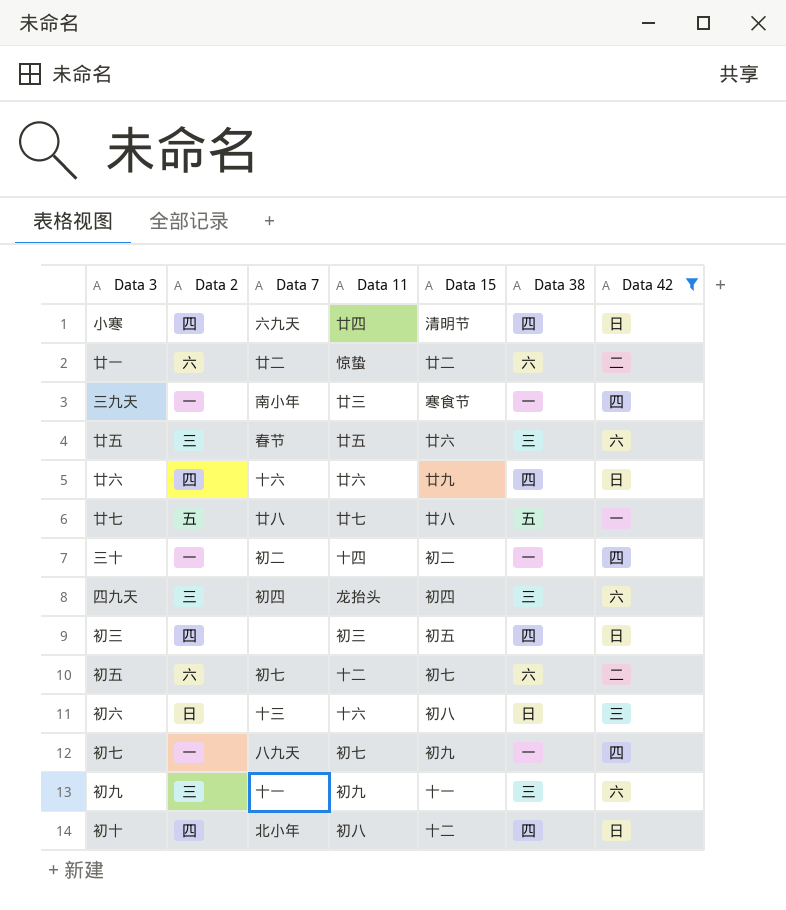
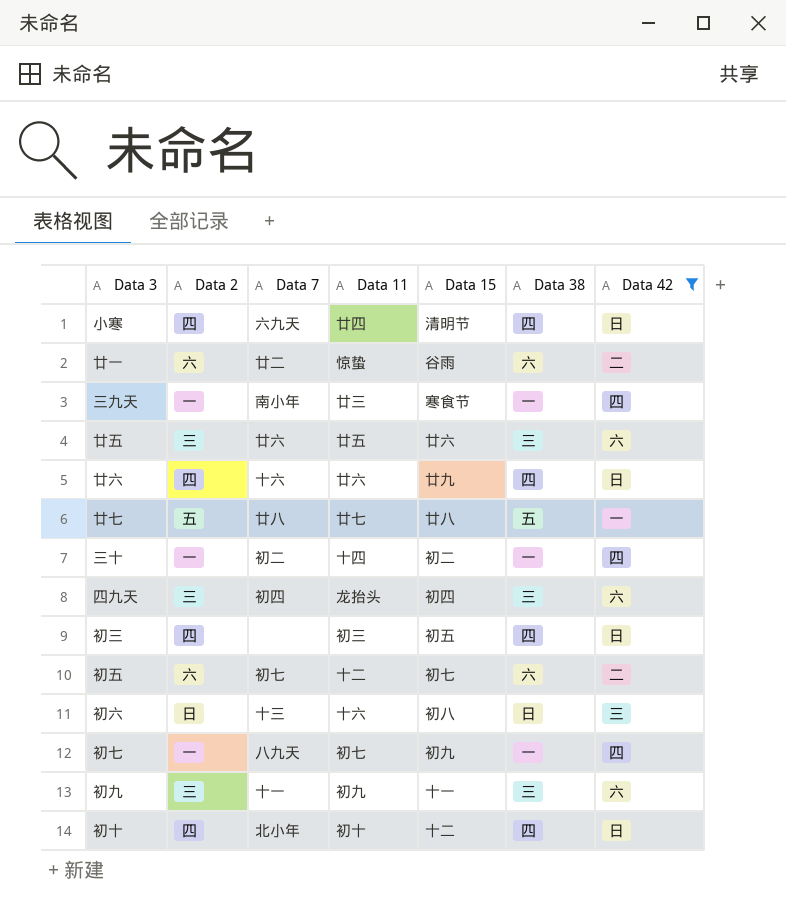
廿一 | Data 15: 廿二 -> 谷雨
廿五 | Data 7: 春节 -> 廿六
初十 | Data 11: 初八 -> 初十

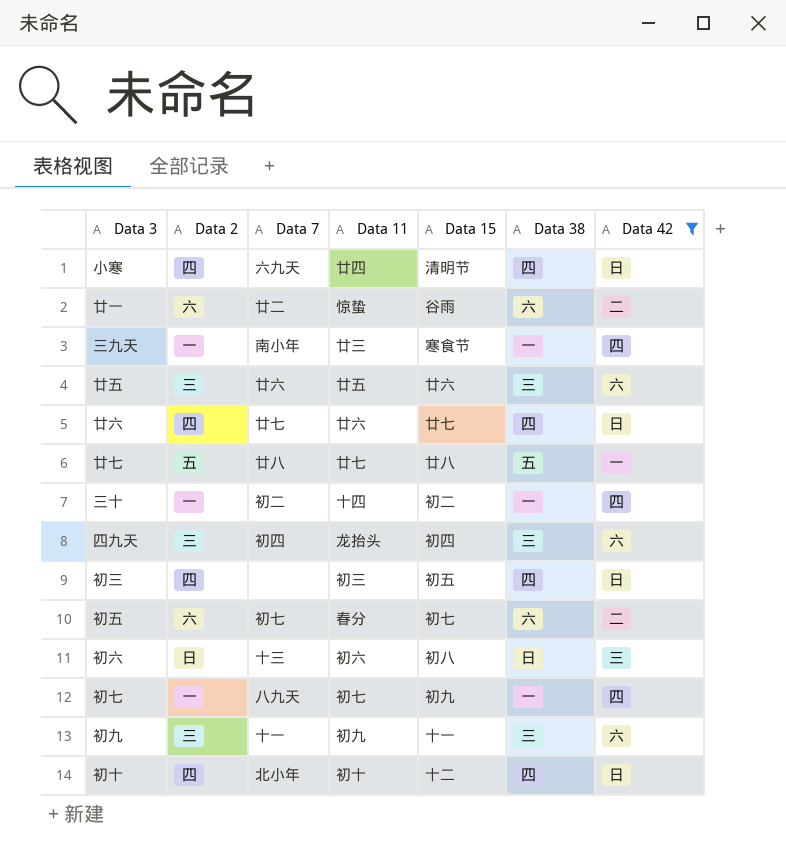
廿六 | Data 7: 十六 -> 廿七
廿六 | Data 15: 廿九 -> 廿七
初五 | Data 11: 十二 -> 春分
初六 | Data 11: 十六 -> 初六

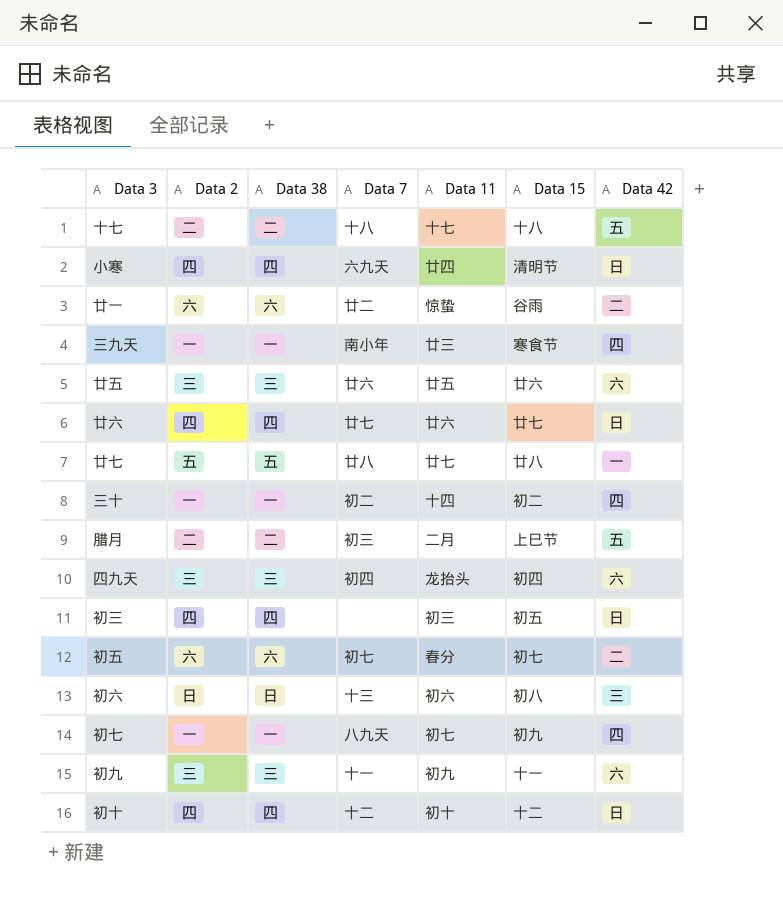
filter: Data 42 != 五 -> none
column Data 38 | position: 6 -> 3
初十 | Data 7: 北小年 -> 十二

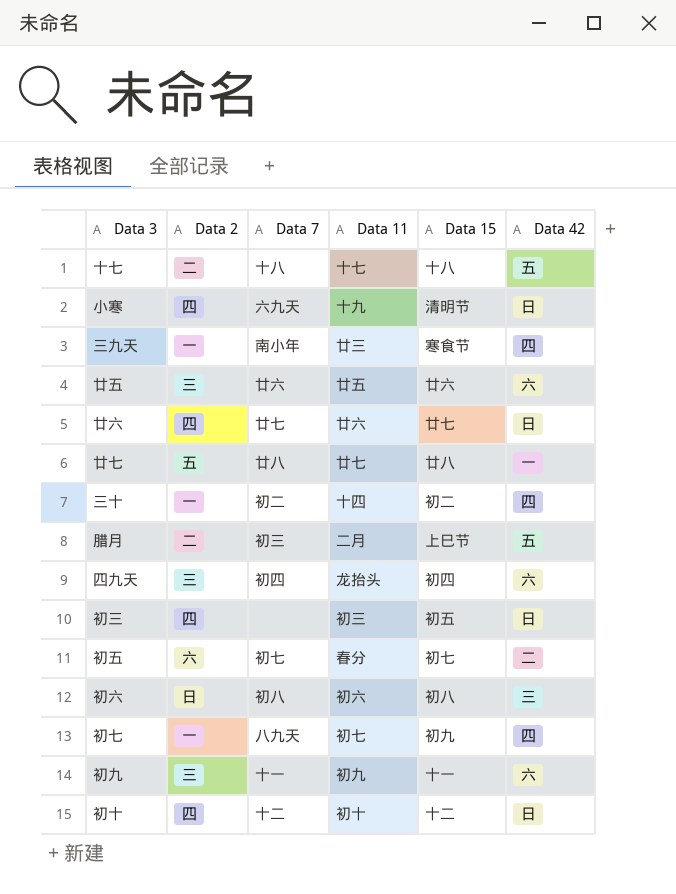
column Data 38 | position: 3 -> none
row 廿一: 六 | 六 | 廿二 | 惊蛰 | 谷雨 | 二 -> none
小寒 | Data 11: 廿四 -> 十九
初六 | Data 7: 十三 -> 初八

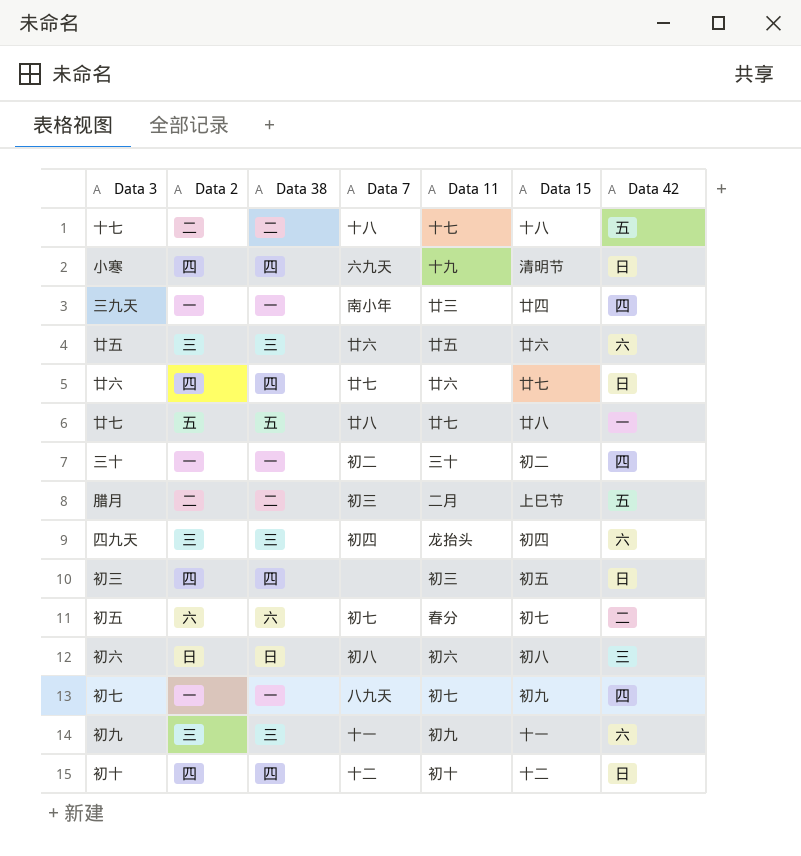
column Data 38 | position: none -> 3
三九天 | Data 15: 寒食节 -> 廿四
三十 | Data 11: 十四 -> 三十

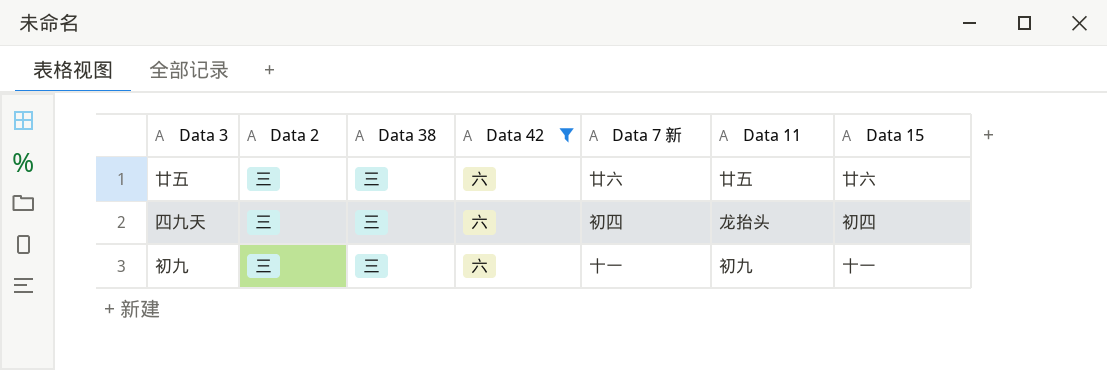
filter: none -> Data 42 = 六
column Data 42 | position: 7 -> 4
column name: Data 7 -> Data 7 新

